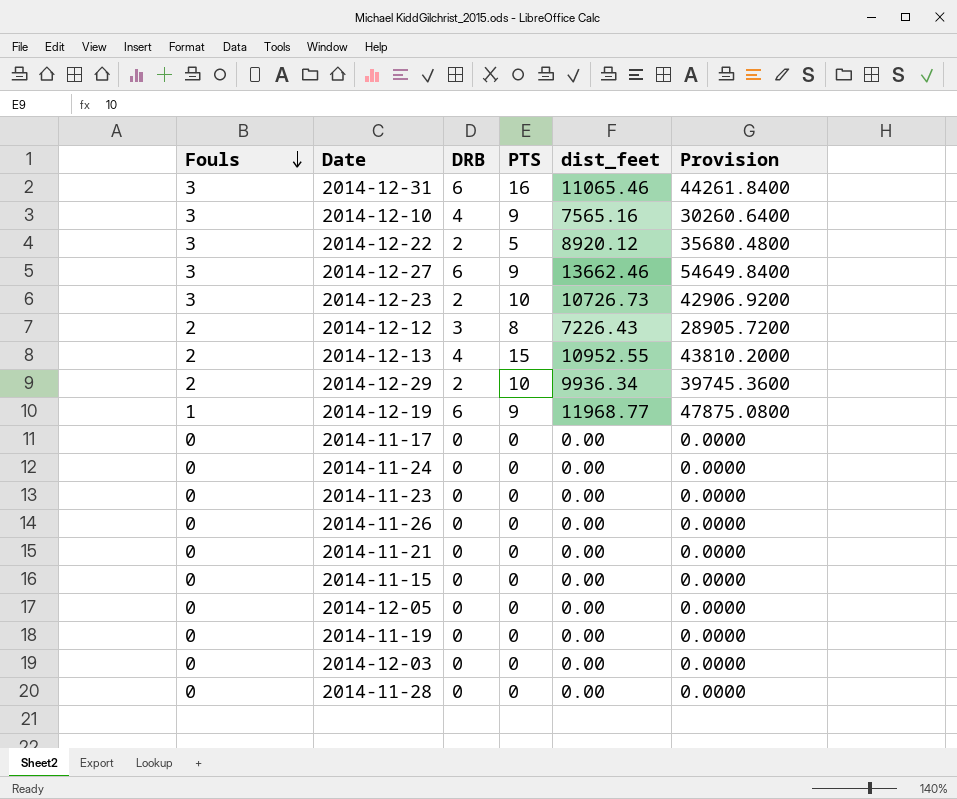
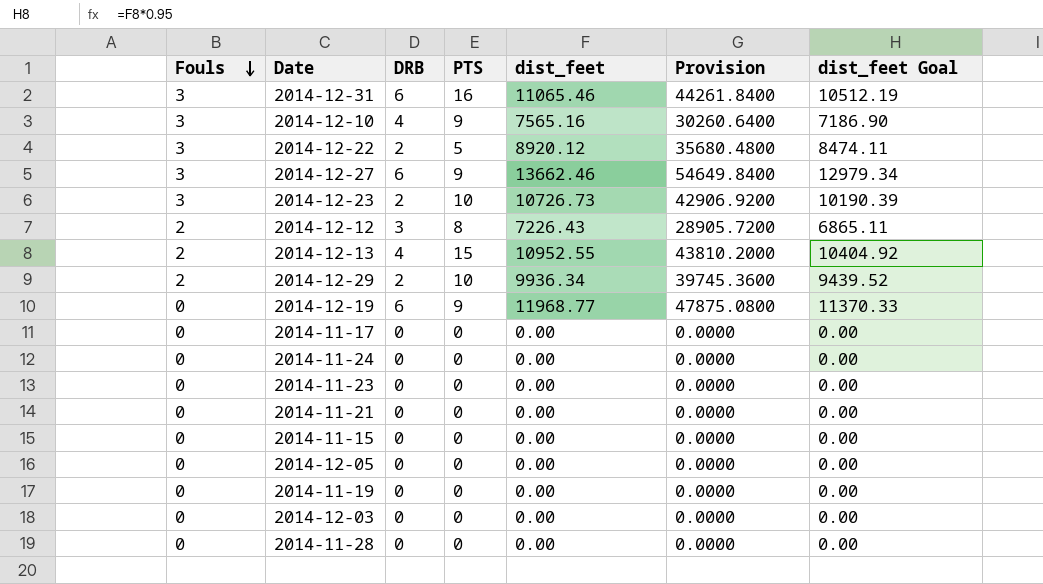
column dist_feet Goal | formula: none -> [dist_feet] * 0.95
row 2014-11-26: 0 | 0 | 0 | 0.00 | 0.0000 -> none
2014-12-19 | Fouls: 1 -> 0

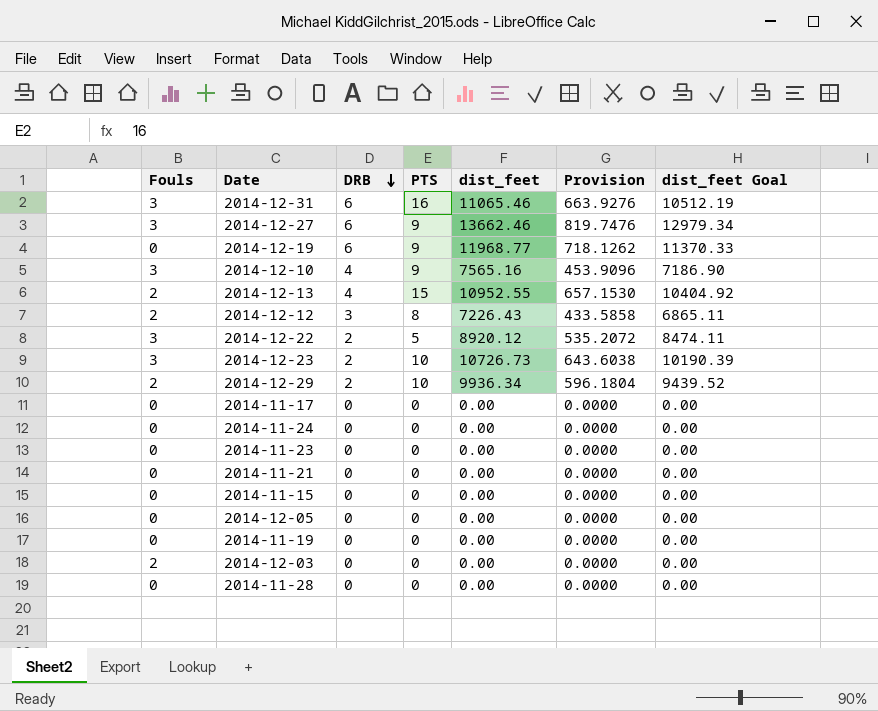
row order: Fouls descending -> DRB descending
column Provision | formula: [dist_feet] * 4 -> [dist_feet] * 0.06
2014-12-03 | Fouls: 0 -> 2

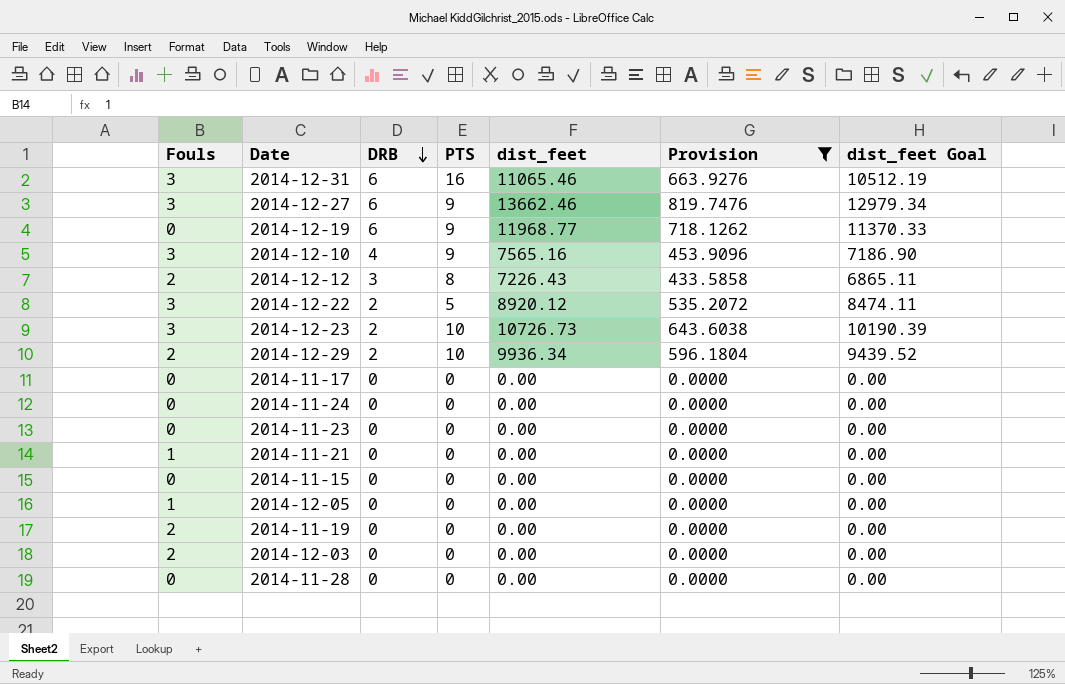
filter: none -> Provision != 657.1530
2014-11-21 | Fouls: 0 -> 1
2014-12-05 | Fouls: 0 -> 1
2014-11-19 | Fouls: 0 -> 2

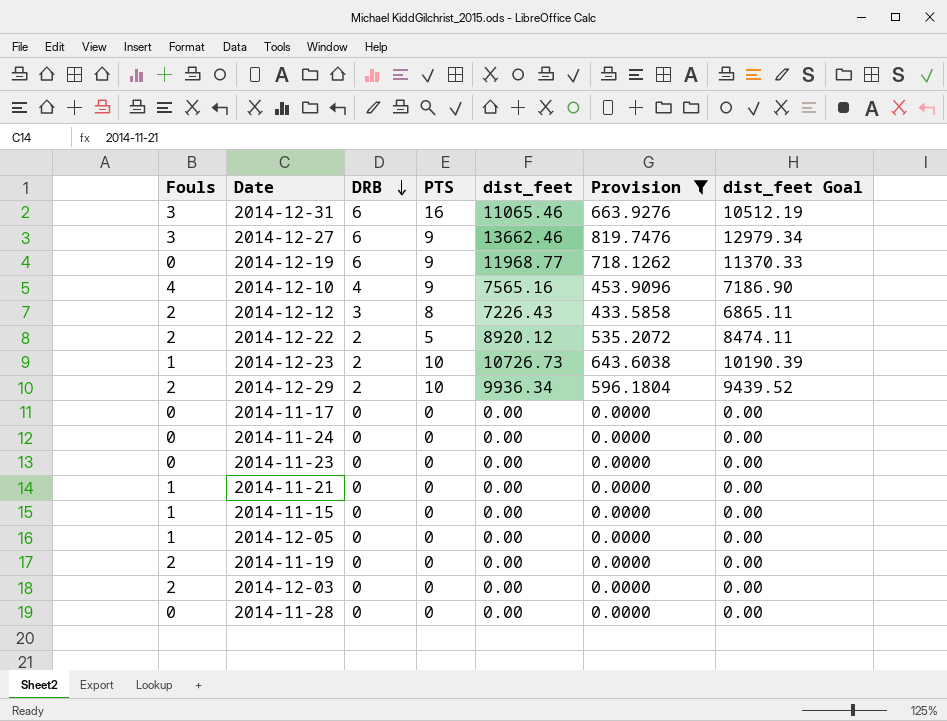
2014-12-10 | Fouls: 3 -> 4
2014-12-22 | Fouls: 3 -> 2
2014-12-23 | Fouls: 3 -> 1
2014-11-15 | Fouls: 0 -> 1

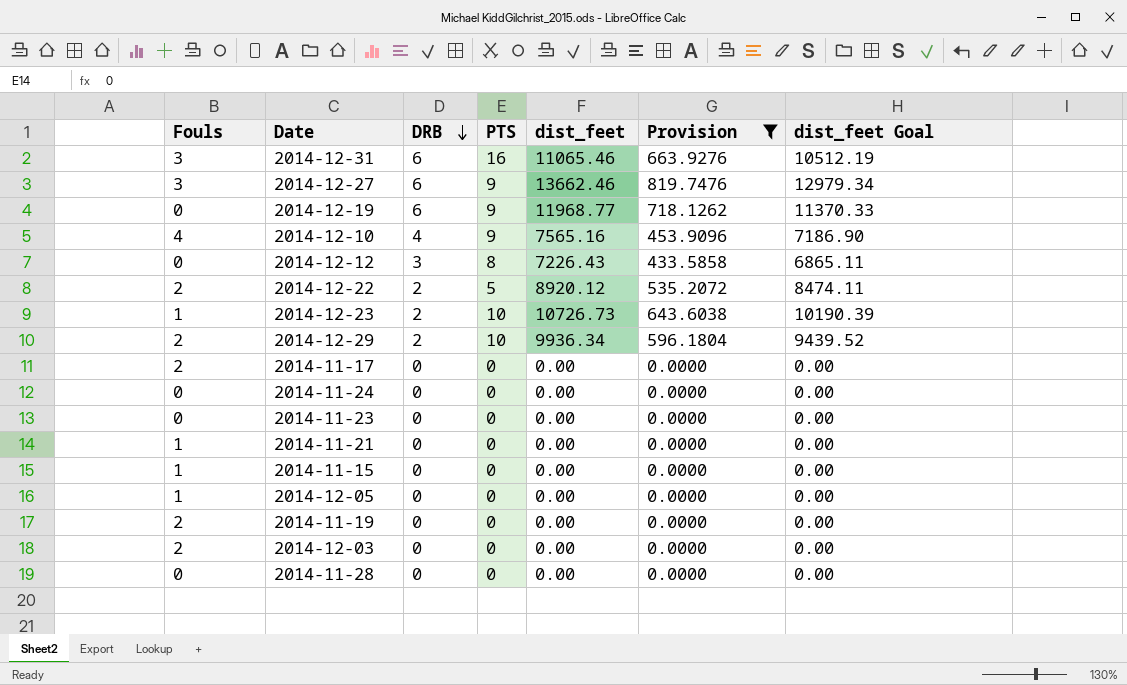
2014-12-12 | Fouls: 2 -> 0
2014-11-17 | Fouls: 0 -> 2

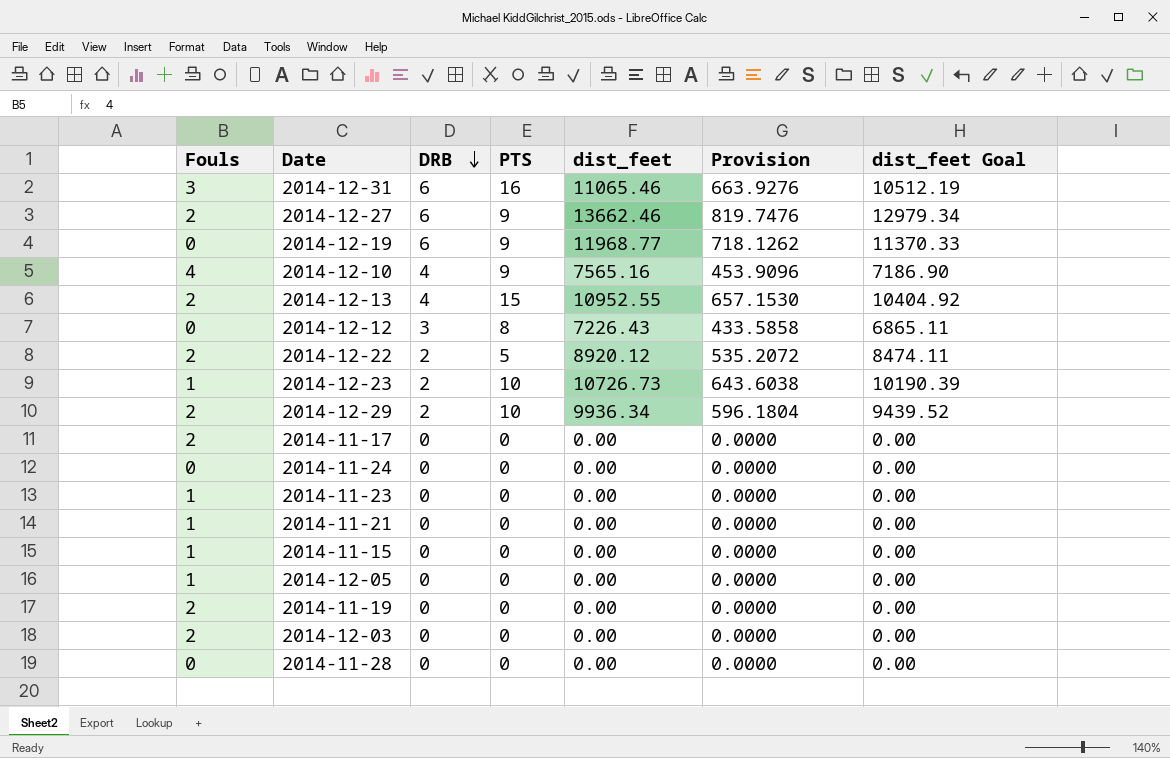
filter: Provision != 657.1530 -> none
2014-12-27 | Fouls: 3 -> 2
2014-11-23 | Fouls: 0 -> 1

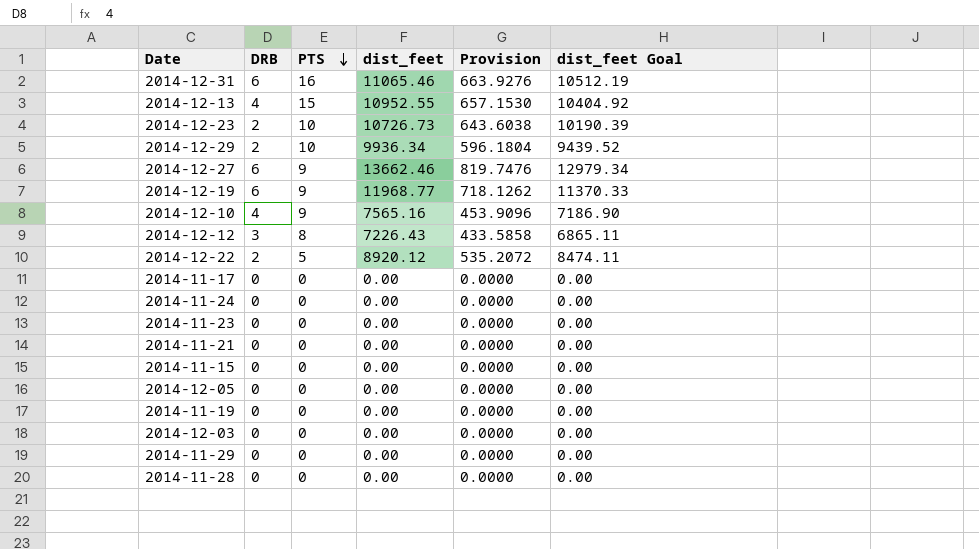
row order: DRB descending -> PTS descending
column Fouls | position: 1 -> none
row 2014-11-29: none -> 0 | 0 | 0.00 | 0.0000 | 0.00

